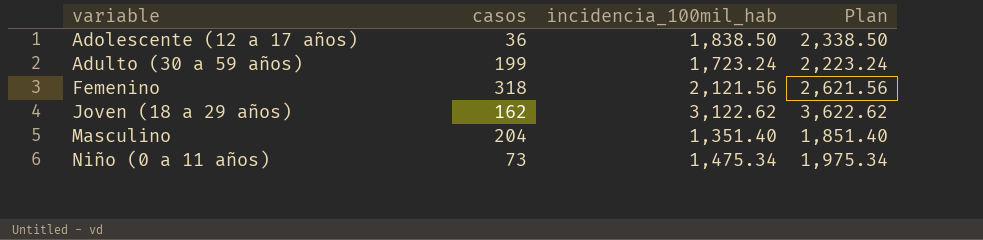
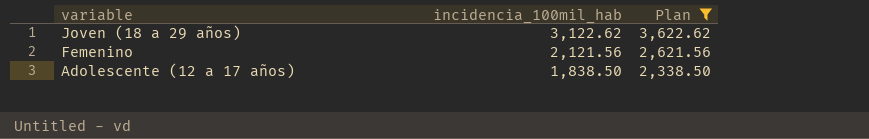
filter: none -> Plan >= 2,338.50
row order: variable ascending -> variable descending
column casos | position: 2 -> none

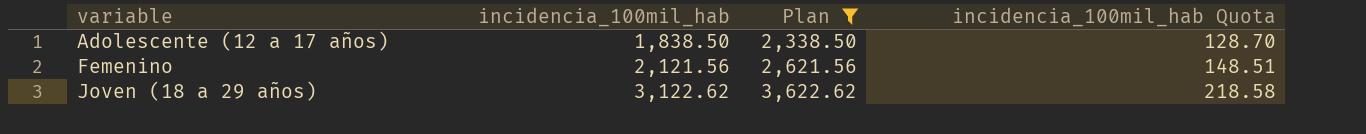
row order: variable descending -> variable ascending
column incidencia_100mil_hab Quota | formula: none -> [incidencia_100mil_hab] * 0.07

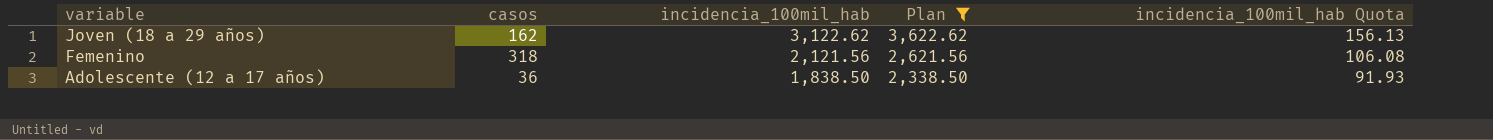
row order: variable ascending -> variable descending
column casos | position: none -> 2
column incidencia_100mil_hab Quota | formula: [incidencia_100mil_hab] * 0.07 -> [incidencia_100mil_hab] * 0.05

